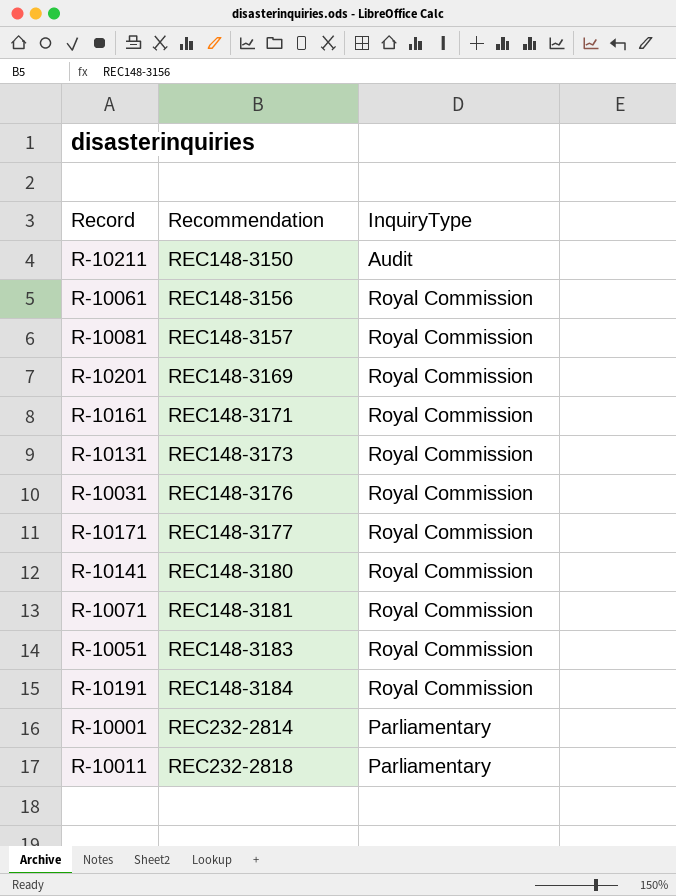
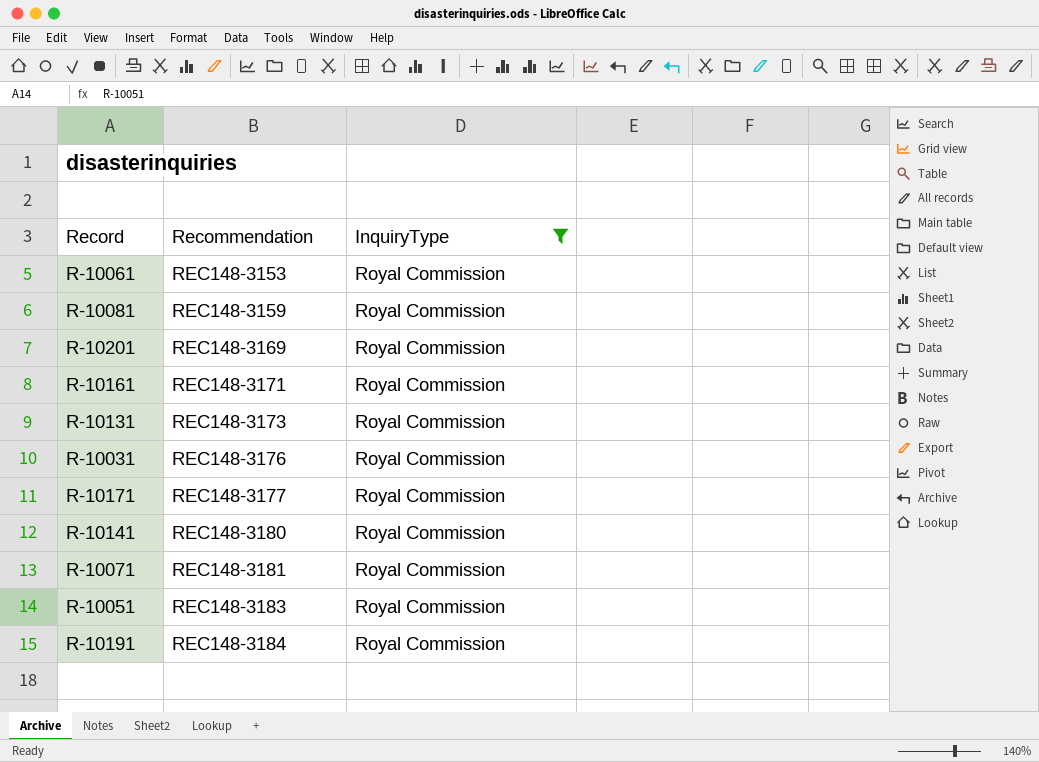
filter: none -> InquiryType = Royal Commission
R-10061 | Recommendation: REC148-3156 -> REC148-3153
R-10081 | Recommendation: REC148-3157 -> REC148-3159

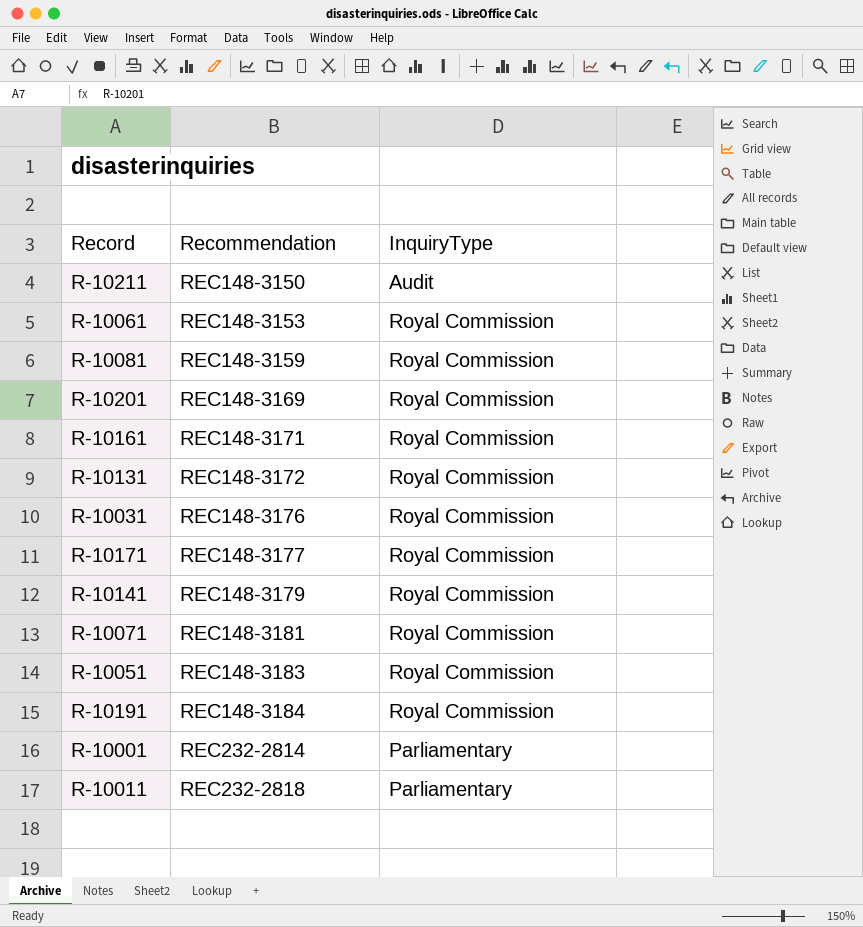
filter: InquiryType = Royal Commission -> none
R-10131 | Recommendation: REC148-3173 -> REC148-3172
R-10141 | Recommendation: REC148-3180 -> REC148-3179

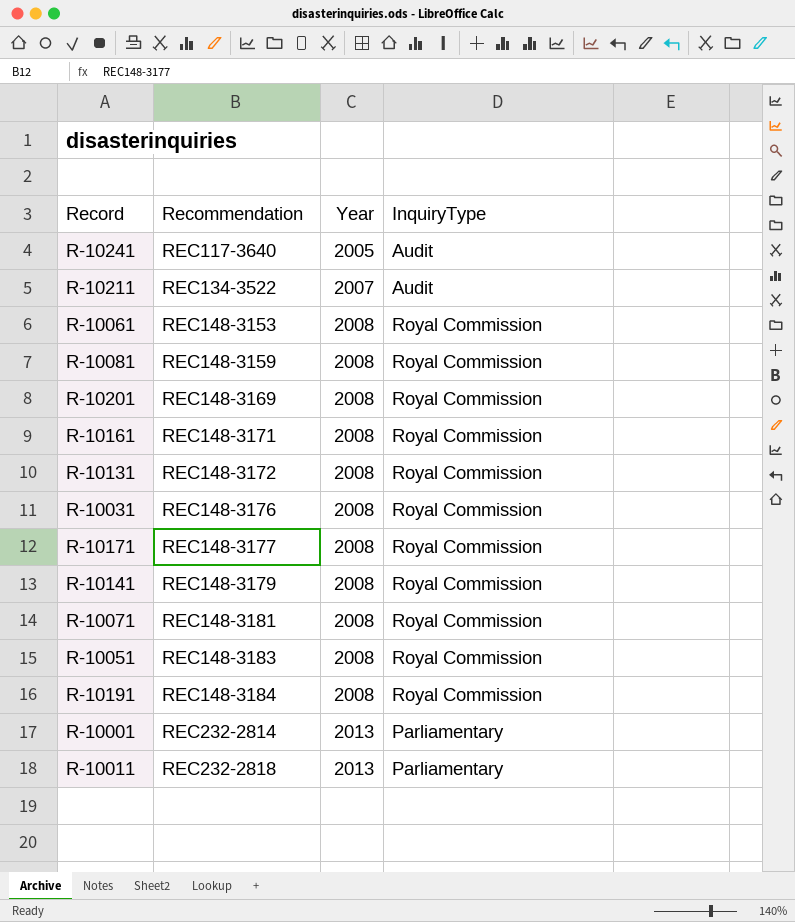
column Year | position: none -> 3
row R-10241: none -> REC117-3640 | 2005 | Audit
R-10211 | Recommendation: REC148-3150 -> REC134-3522

